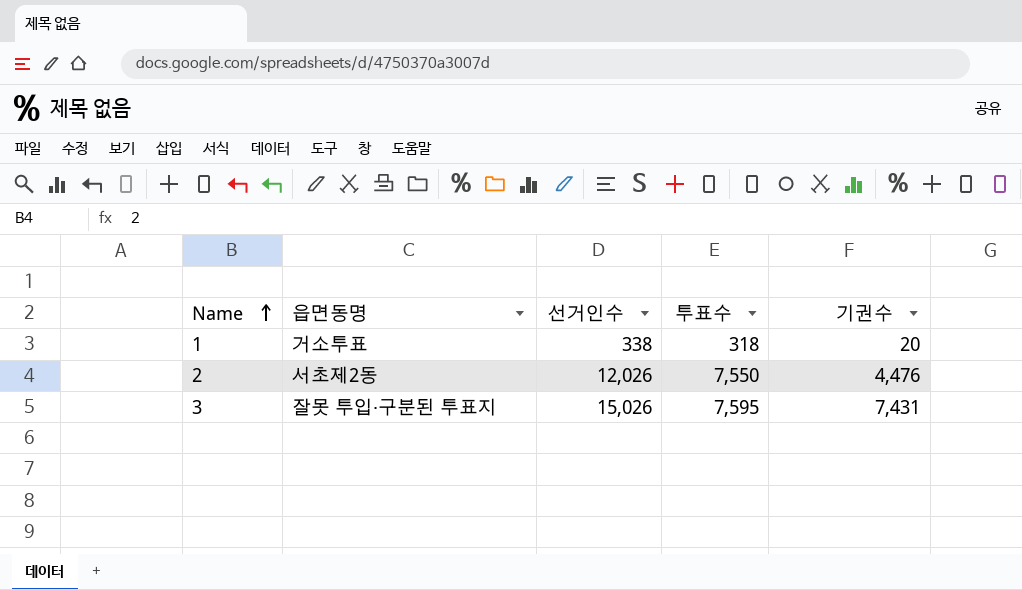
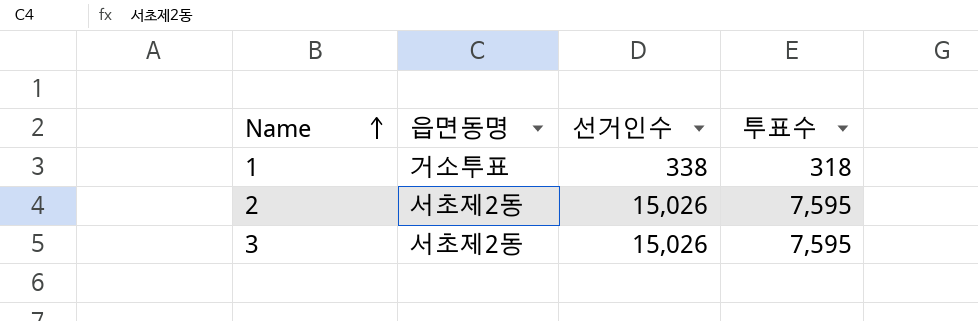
column 기권수 | formula: [선거인수] - [투표수] -> none
2 | 선거인수: 12,026 -> 15,026
2 | 투표수: 7,550 -> 7,595
3 | 읍면동명: 잘못 투입·구분된 투표지 -> 서초제2동

